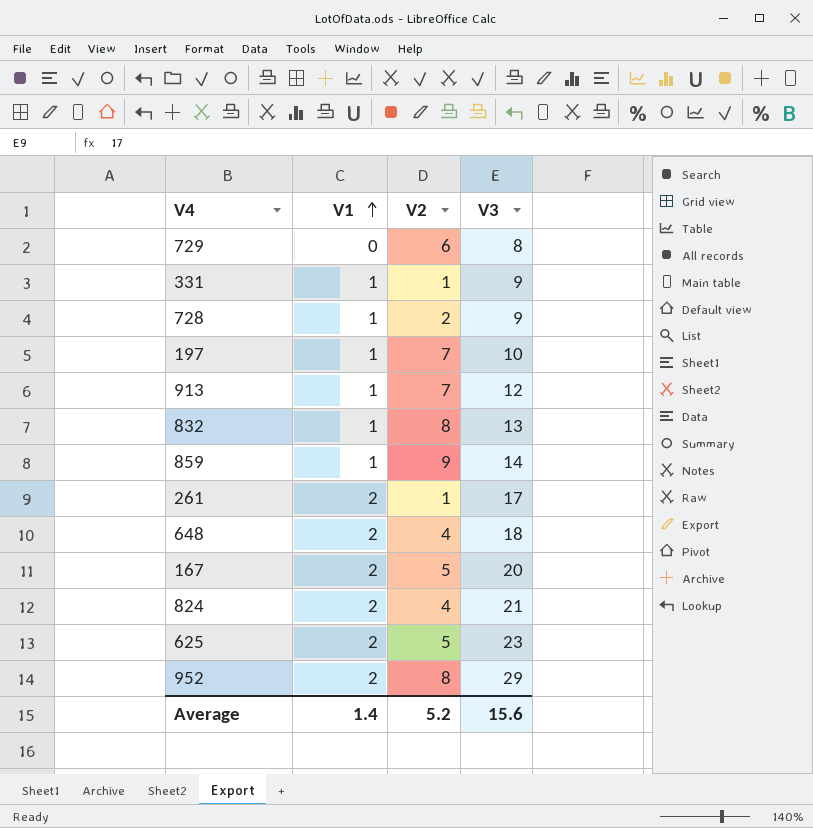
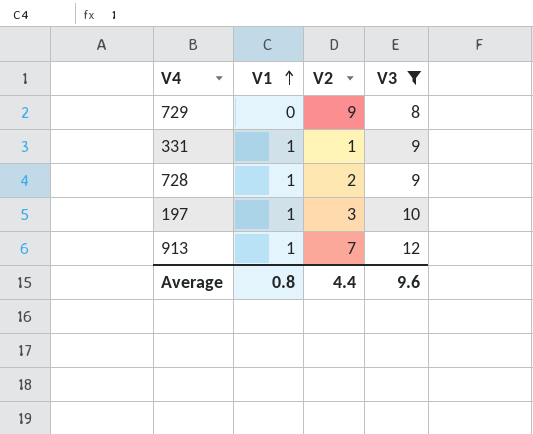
filter: none -> V3 <= 12
729 | V2: 6 -> 9
197 | V2: 7 -> 3
Average | V1: 1.4 -> 0.8
Average | V2: 5.2 -> 4.4
Average | V3: 15.6 -> 9.6

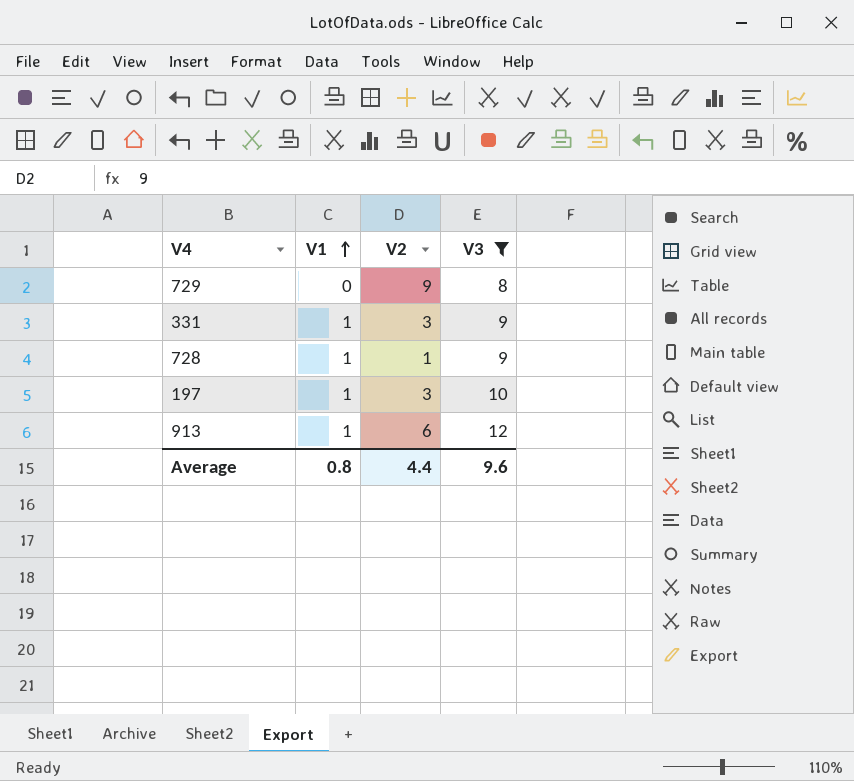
331 | V2: 1 -> 3
728 | V2: 2 -> 1
913 | V2: 7 -> 6

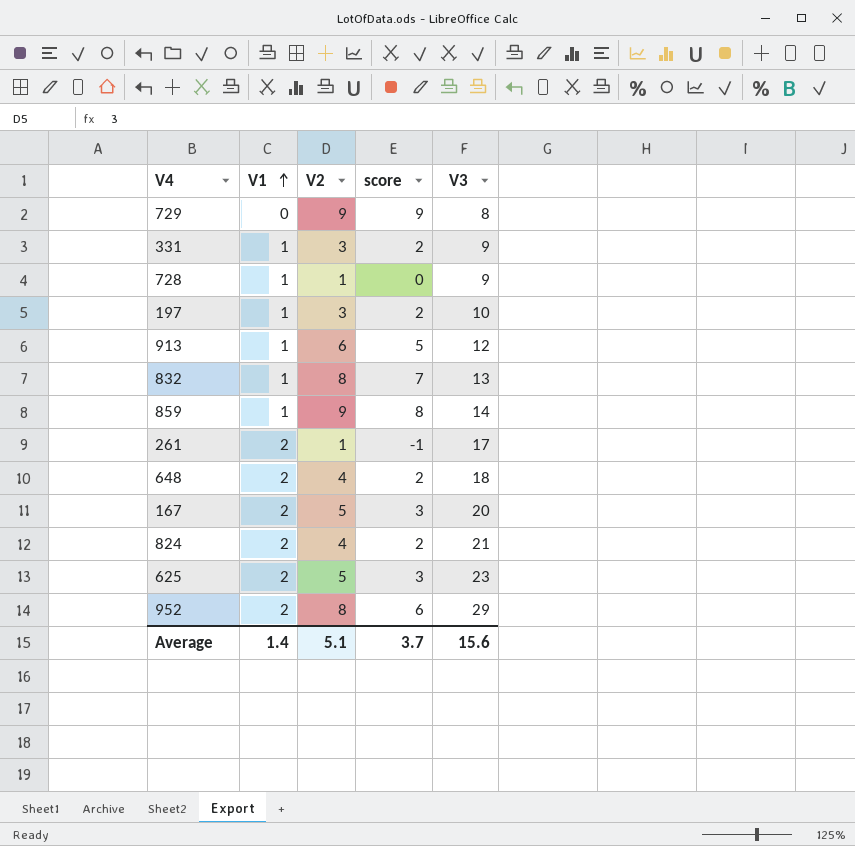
filter: V3 <= 12 -> none
column score | formula: none -> [V2] - [V1]
Average | V1: 0.8 -> 1.4
Average | V2: 4.4 -> 5.1
Average | V3: 9.6 -> 15.6

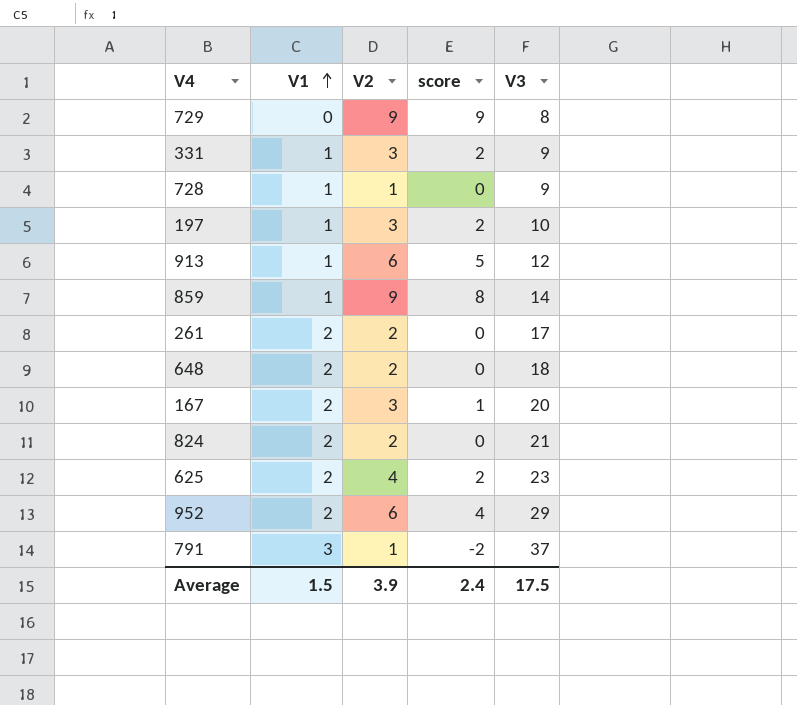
row 832: 1 | 8 | 7 | 13 -> none
261 | V2: 1 -> 2
261 | score: -1 -> 0
648 | V2: 4 -> 2
648 | score: 2 -> 0
167 | V2: 5 -> 3
167 | score: 3 -> 1
824 | V2: 4 -> 2
824 | score: 2 -> 0
625 | V2: 5 -> 4
625 | score: 3 -> 2
952 | V2: 8 -> 6
952 | score: 6 -> 4
row 791: none -> 3 | 1 | -2 | 37
Average | V1: 1.4 -> 1.5
Average | V2: 5.1 -> 3.9
Average | score: 3.7 -> 2.4
Average | V3: 15.6 -> 17.5

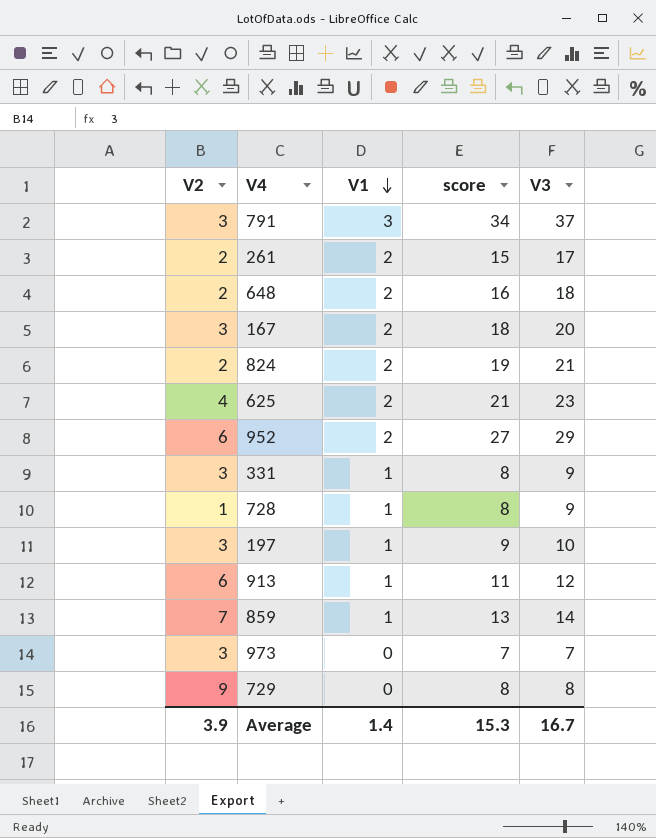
row order: V1 ascending -> V1 descending
column V2 | position: 3 -> 1
column score | formula: [V2] - [V1] -> [V3] - [V1]
791 | V2: 1 -> 3
859 | V2: 9 -> 7
row 973: none -> 3 | 0 | 7 | 7
Average | V1: 1.5 -> 1.4
Average | score: 2.4 -> 15.3
Average | V3: 17.5 -> 16.7

